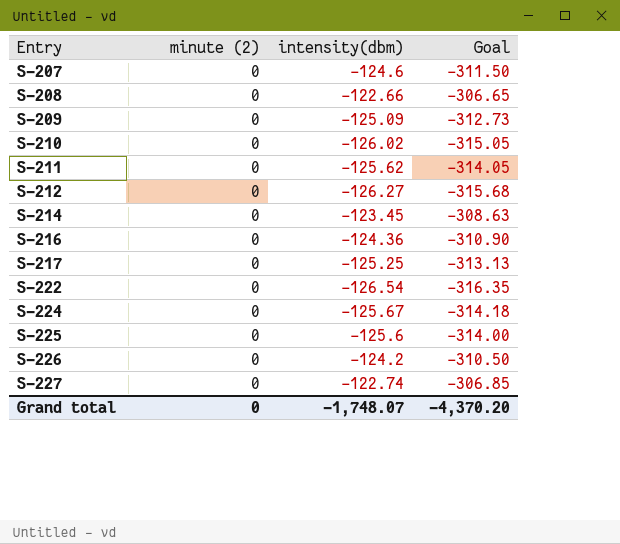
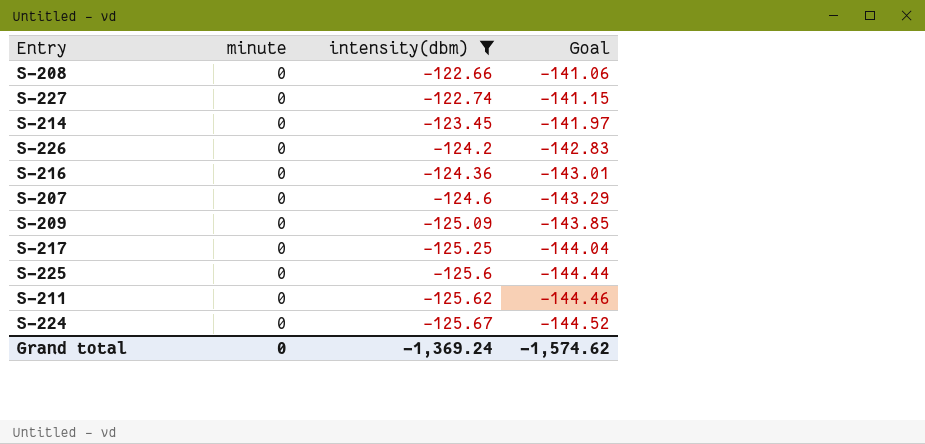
filter: none -> intensity(dbm) >= -125.67
row order: Entry ascending -> intensity(dbm) descending
column name: minute (2) -> minute
column Goal | formula: [intensity(dbm)] * 2.5 -> [intensity(dbm)] * 1.15
Grand total | intensity(dbm): -1,748.07 -> -1,369.24
Grand total | Goal: -4,370.20 -> -1,574.62

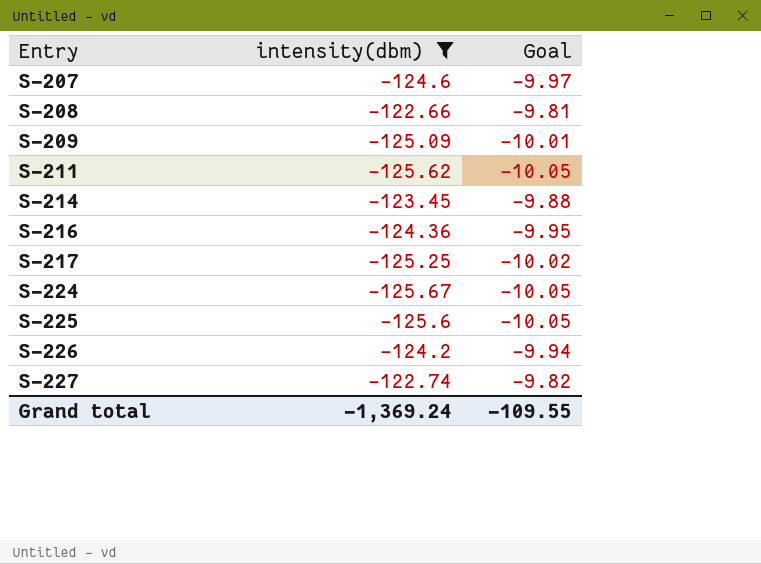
row order: intensity(dbm) descending -> Entry ascending
column minute | position: 2 -> none
column Goal | formula: [intensity(dbm)] * 1.15 -> [intensity(dbm)] * 0.08
Grand total | Goal: -1,574.62 -> -109.55

